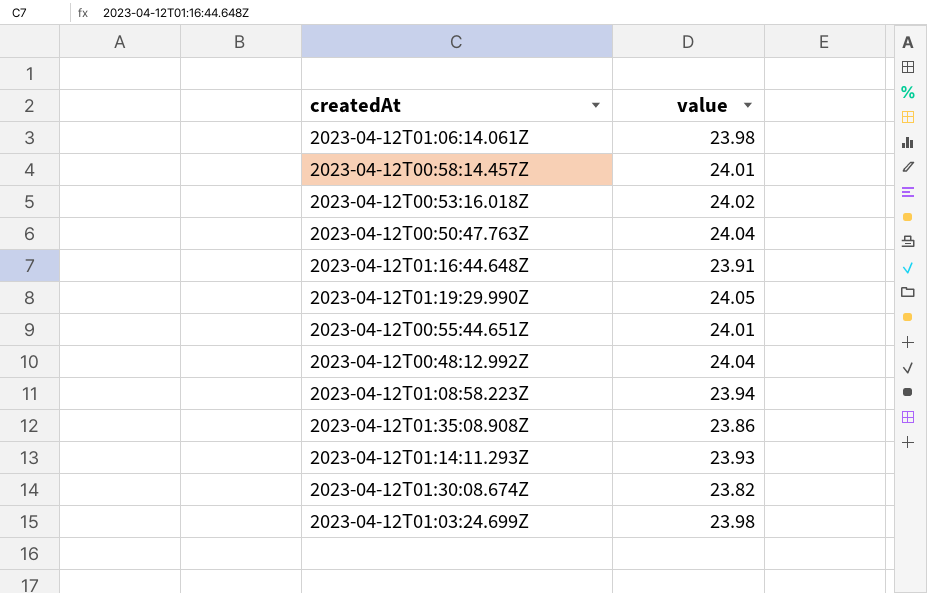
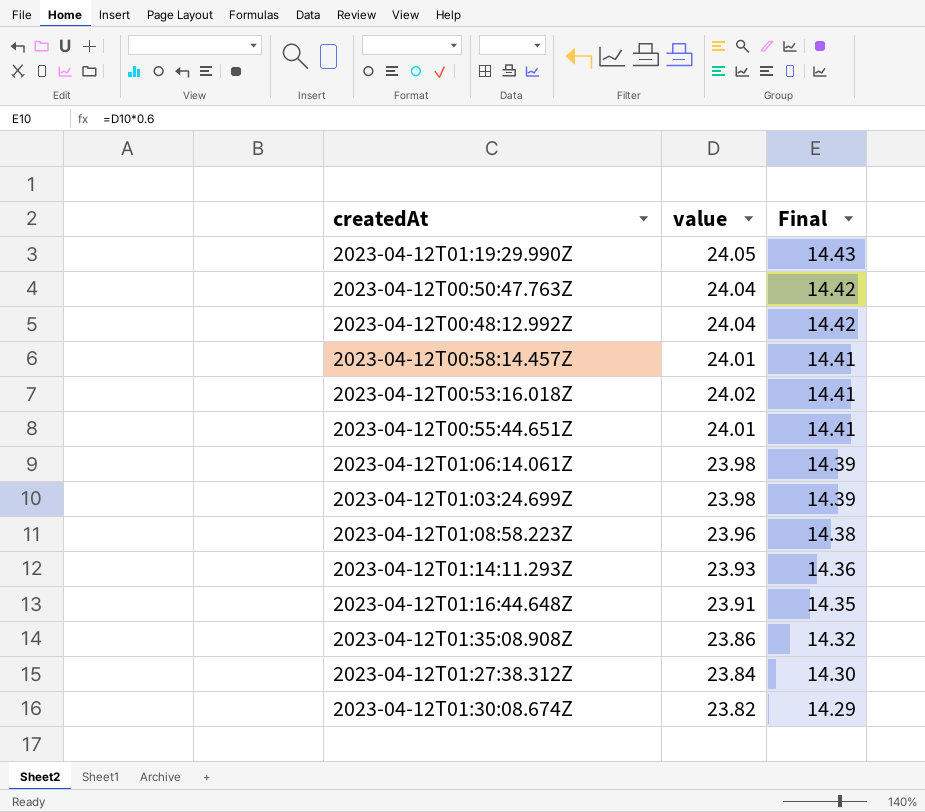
row order: none -> Final descending
column Final | formula: none -> [value] * 0.6
2023-04-12T01:08:58.223Z | value: 23.94 -> 23.96
row 2023-04-12T01:27:38.312Z: none -> 23.84 | 14.30

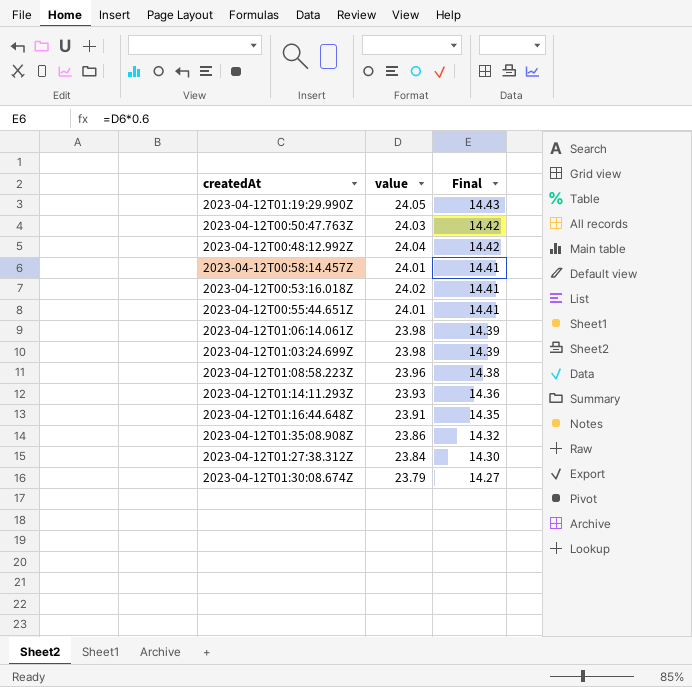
2023-04-12T00:50:47.763Z | value: 24.04 -> 24.03
2023-04-12T01:30:08.674Z | value: 23.82 -> 23.79
2023-04-12T01:30:08.674Z | Final: 14.29 -> 14.27

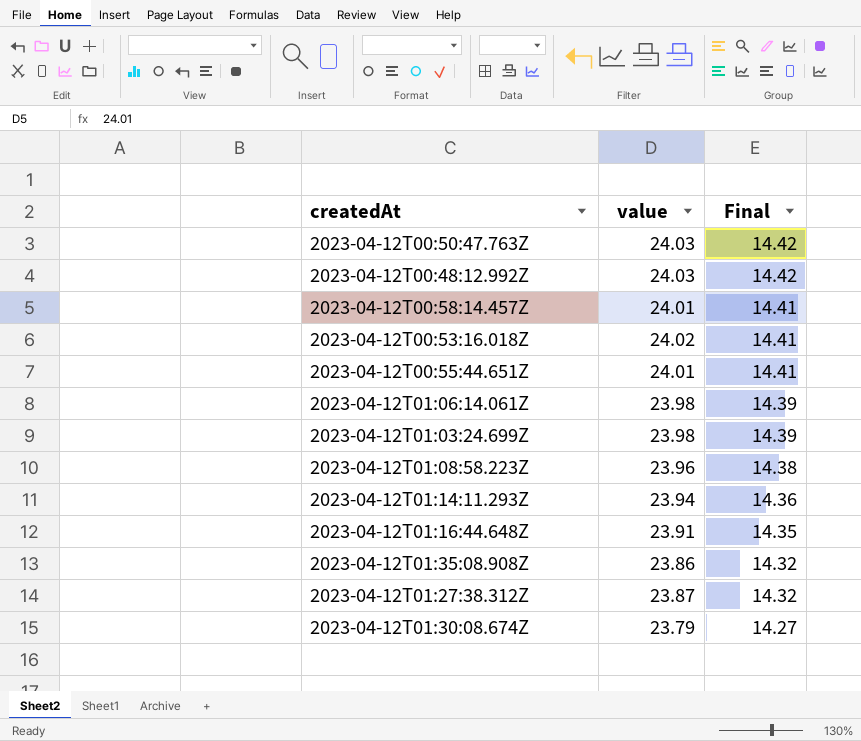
row 2023-04-12T01:19:29.990Z: 24.05 | 14.43 -> none
2023-04-12T00:48:12.992Z | value: 24.04 -> 24.03
2023-04-12T01:14:11.293Z | value: 23.93 -> 23.94
2023-04-12T01:27:38.312Z | value: 23.84 -> 23.87
2023-04-12T01:27:38.312Z | Final: 14.30 -> 14.32

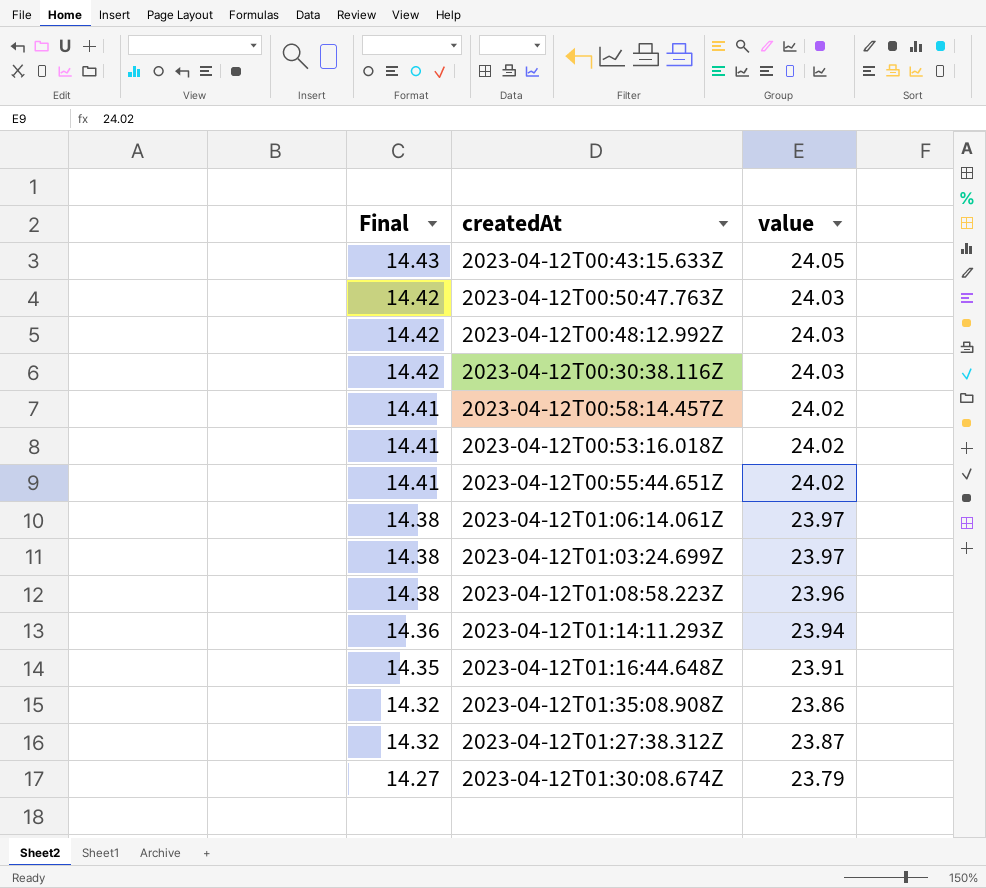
column Final | position: 3 -> 1
row 2023-04-12T00:43:15.633Z: none -> 14.43 | 24.05
row 2023-04-12T00:30:38.116Z: none -> 14.42 | 24.03
2023-04-12T00:58:14.457Z | value: 24.01 -> 24.02
2023-04-12T00:55:44.651Z | value: 24.01 -> 24.02
2023-04-12T01:06:14.061Z | Final: 14.39 -> 14.38
2023-04-12T01:06:14.061Z | value: 23.98 -> 23.97
2023-04-12T01:03:24.699Z | Final: 14.39 -> 14.38
2023-04-12T01:03:24.699Z | value: 23.98 -> 23.97

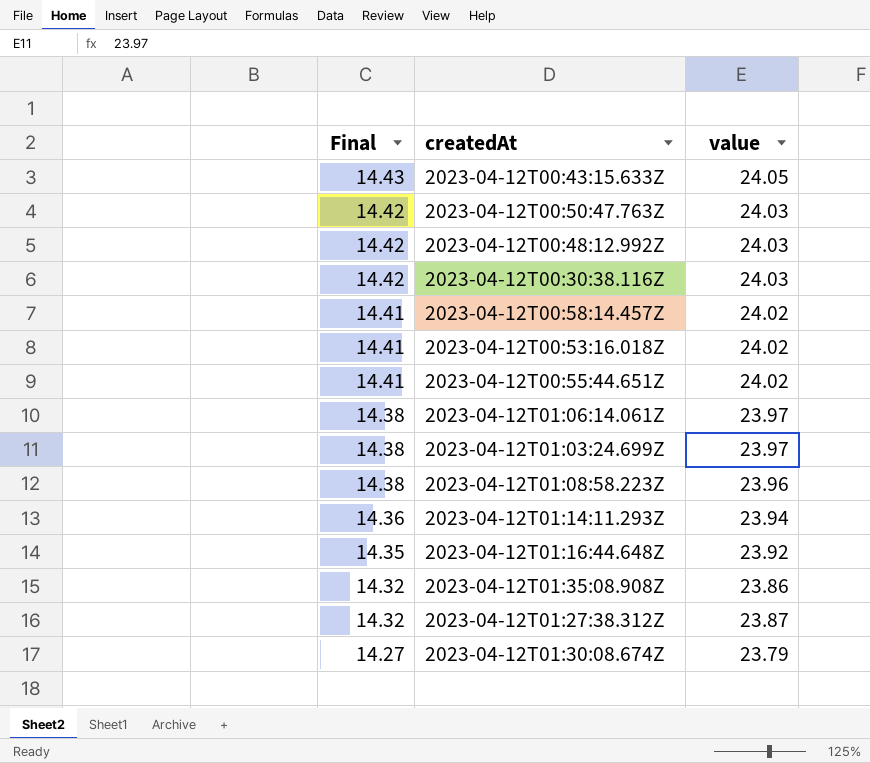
2023-04-12T01:16:44.648Z | value: 23.91 -> 23.92

